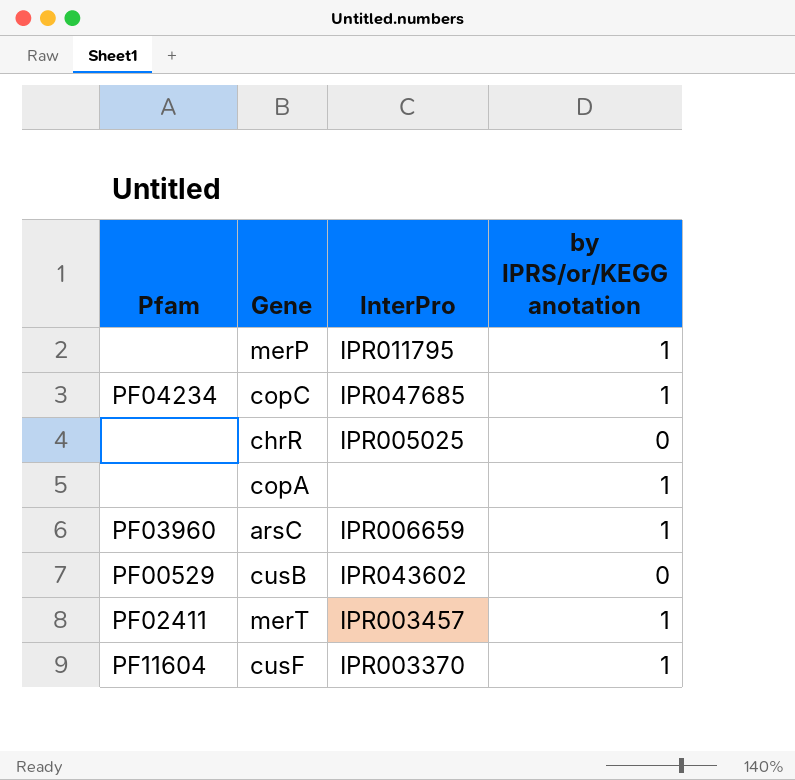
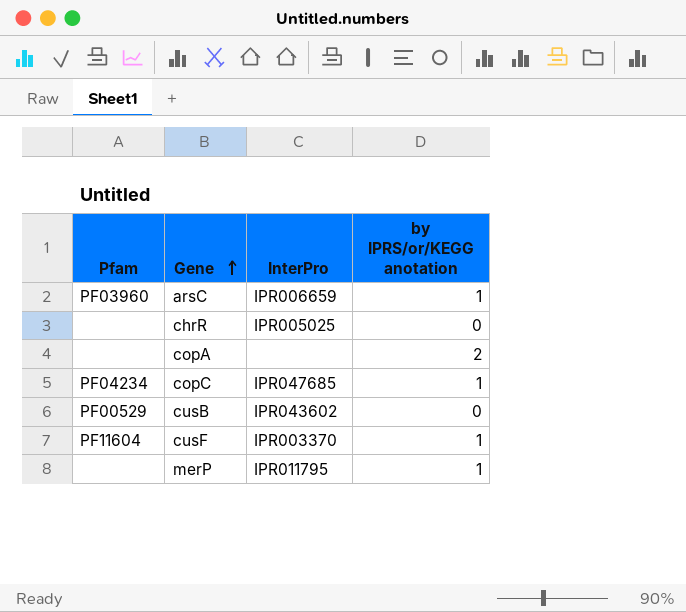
row order: none -> Gene ascending
row merT: PF02411 | IPR003457 | 1 -> none
copA | by IPRS/or/KEGG anotation: 1 -> 2

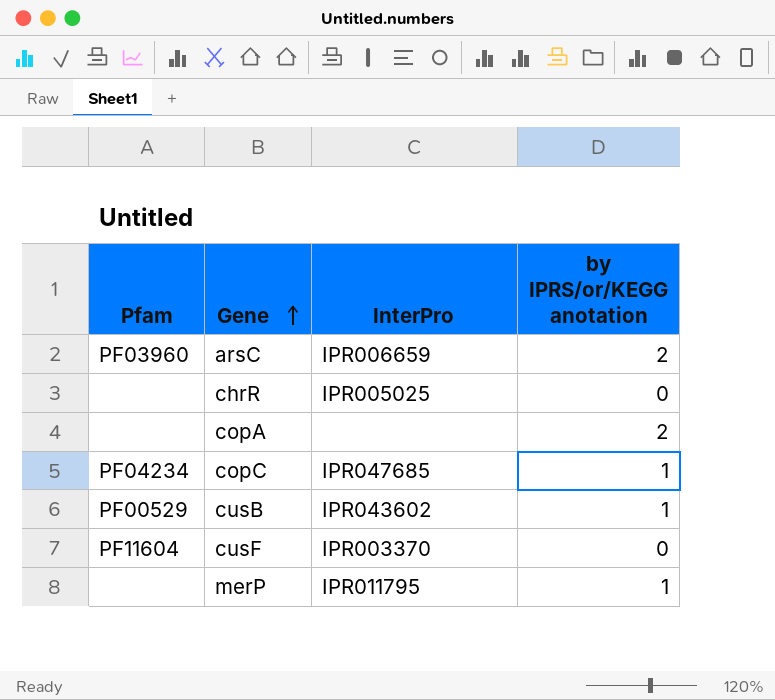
arsC | by IPRS/or/KEGG anotation: 1 -> 2
cusB | by IPRS/or/KEGG anotation: 0 -> 1
cusF | by IPRS/or/KEGG anotation: 1 -> 0

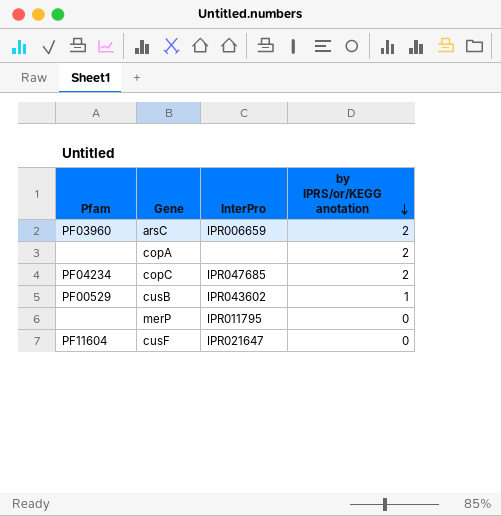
row order: Gene ascending -> by IPRS/or/KEGG anotation descending
row chrR: none | IPR005025 | 0 -> none
copC | by IPRS/or/KEGG anotation: 1 -> 2
merP | by IPRS/or/KEGG anotation: 1 -> 0
cusF | InterPro: IPR003370 -> IPR021647

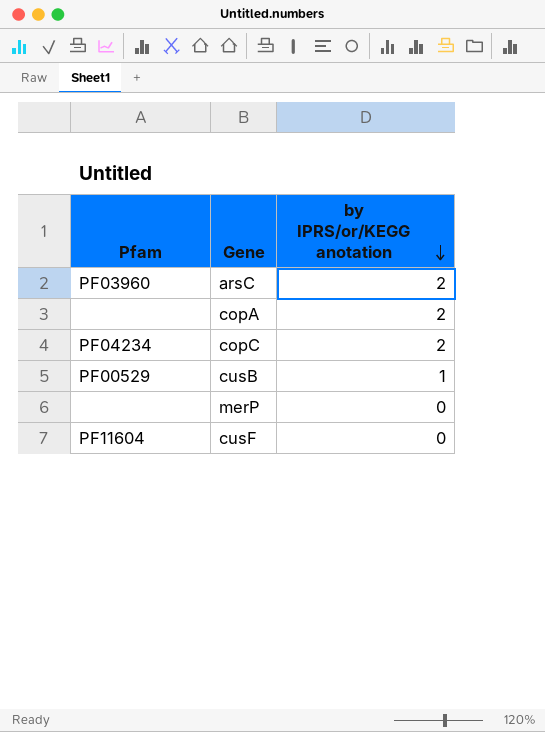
column InterPro | position: 3 -> none

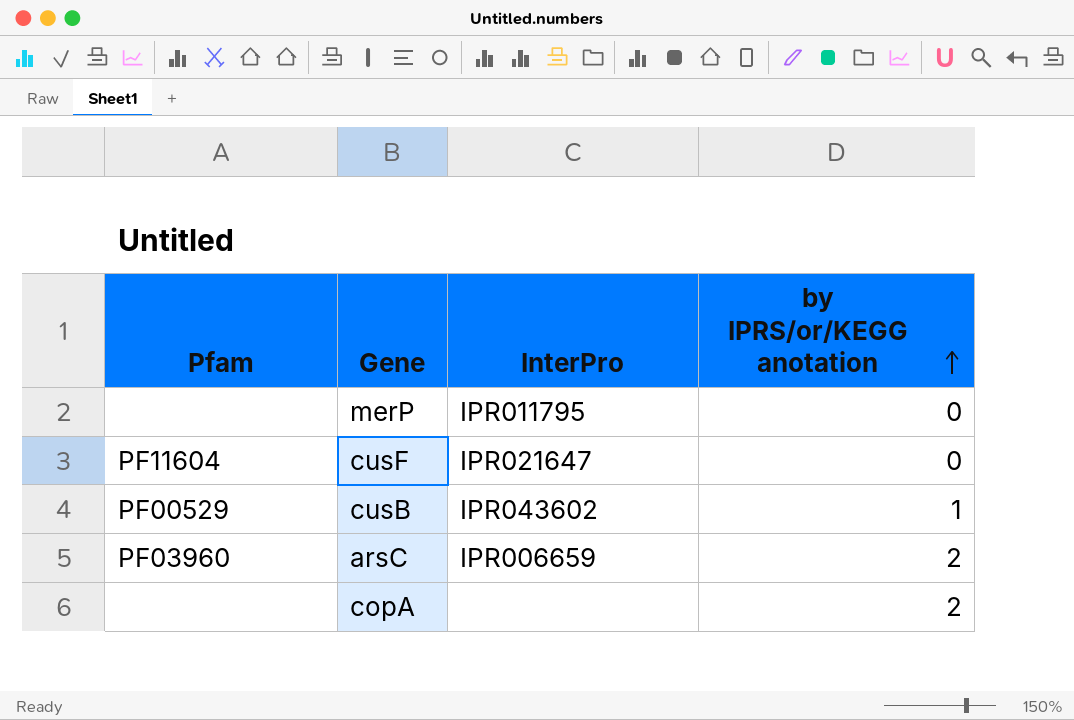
row order: by IPRS/or/KEGG anotation descending -> by IPRS/or/KEGG anotation ascending
column InterPro | position: none -> 3
row copC: PF04234 | 2 -> none

